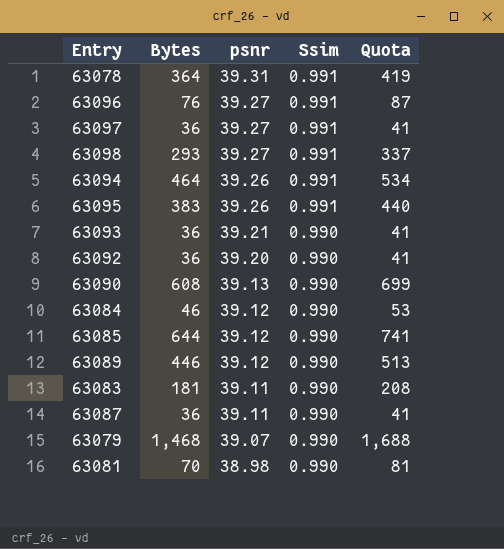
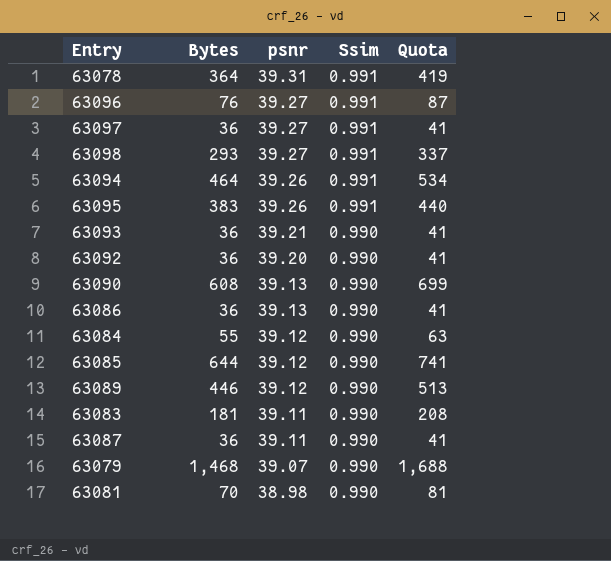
row 63086: none -> 36 | 39.13 | 0.990 | 41
63084 | Bytes: 46 -> 55
63084 | Quota: 53 -> 63

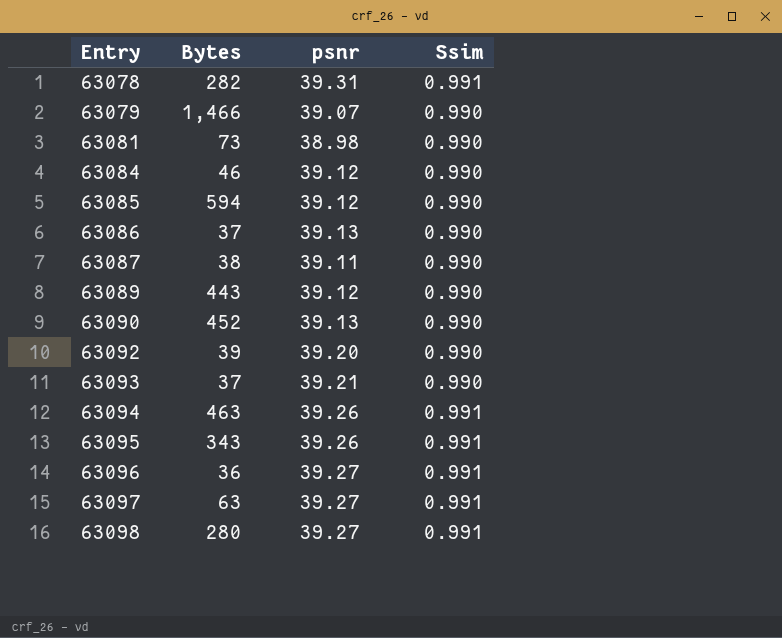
row order: psnr descending -> Entry ascending
column Quota | formula: [Bytes] * 1.15 -> none
row 63083: 181 | 39.11 | 0.990 | 208 -> none
63078 | Bytes: 364 -> 282
63079 | Bytes: 1,468 -> 1,466
63081 | Bytes: 70 -> 73
63084 | Bytes: 55 -> 46
63085 | Bytes: 644 -> 594
63086 | Bytes: 36 -> 37
63087 | Bytes: 36 -> 38
63089 | Bytes: 446 -> 443
63090 | Bytes: 608 -> 452
63092 | Bytes: 36 -> 39
63093 | Bytes: 36 -> 37
63094 | Bytes: 464 -> 463
63095 | Bytes: 383 -> 343
63096 | Bytes: 76 -> 36
63097 | Bytes: 36 -> 63
63098 | Bytes: 293 -> 280

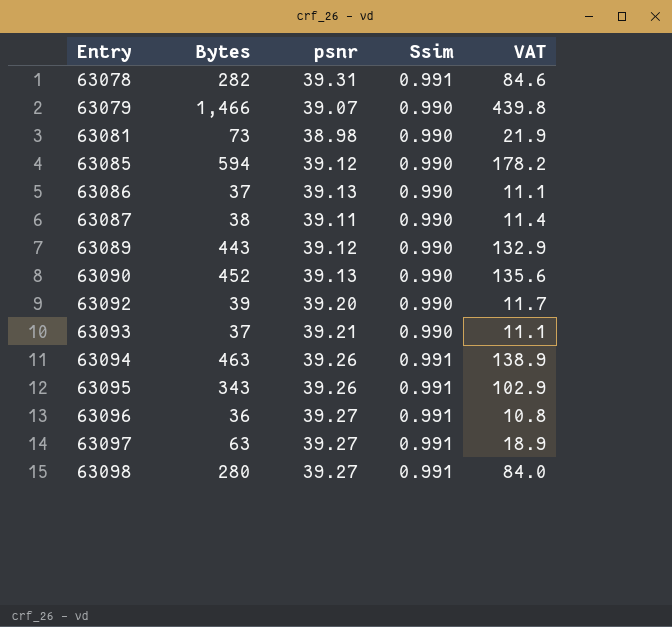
column VAT | formula: none -> [Bytes] * 0.3
row 63084: 46 | 39.12 | 0.990 -> none

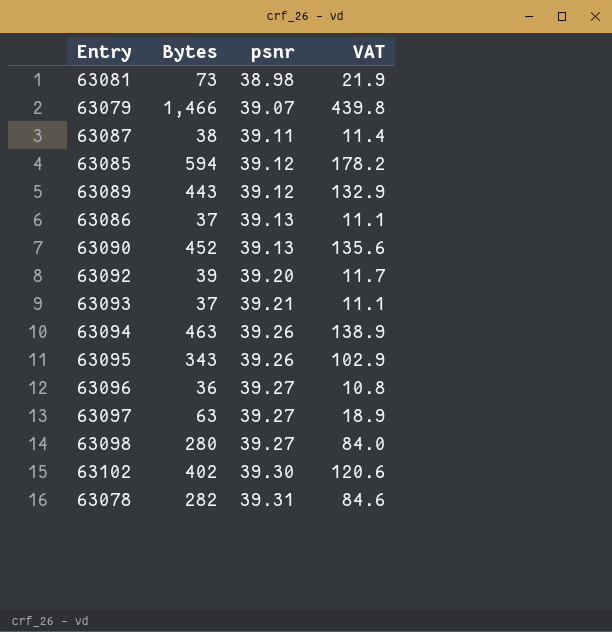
row order: Entry ascending -> psnr ascending
column Ssim | position: 4 -> none
row 63102: none -> 402 | 39.30 | 120.6

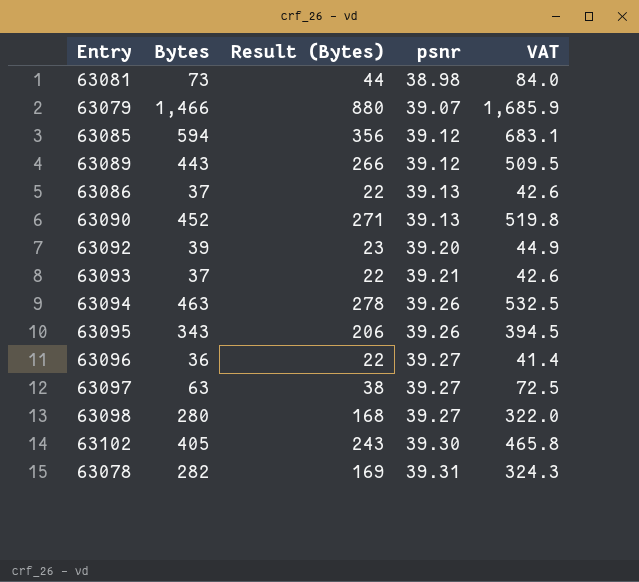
column Result (Bytes) | formula: none -> [Bytes] * 0.6
column VAT | formula: [Bytes] * 0.3 -> [Bytes] * 1.15
row 63087: 38 | 39.11 | 11.4 -> none
63102 | Bytes: 402 -> 405

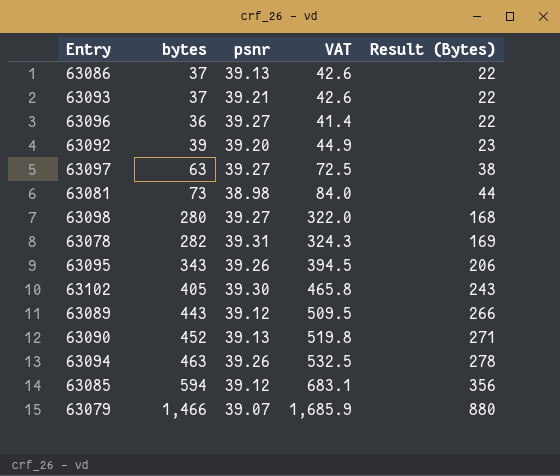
row order: psnr ascending -> Result (Bytes) ascending
column name: Bytes -> bytes
column Result (Bytes) | position: 3 -> 5

